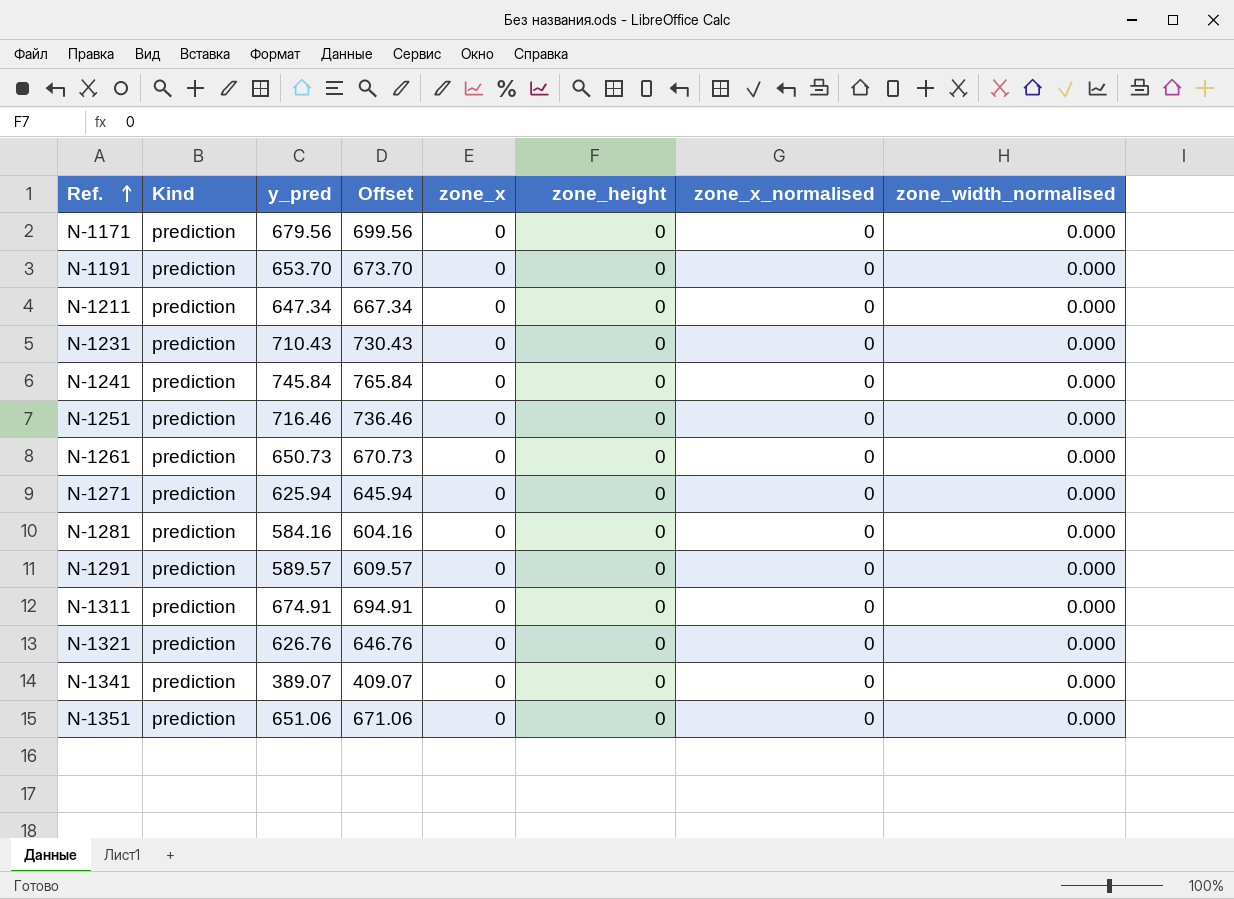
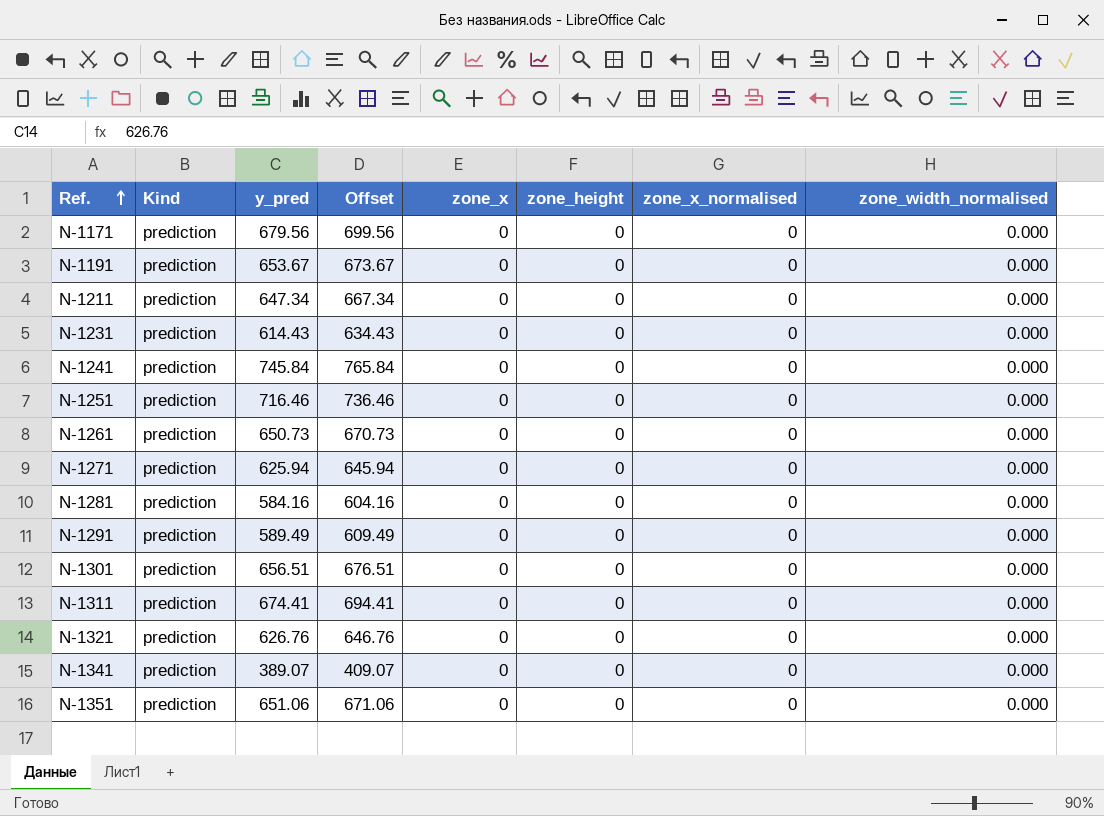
N-1191 | y_pred: 653.70 -> 653.67
N-1191 | Offset: 673.70 -> 673.67
N-1231 | y_pred: 710.43 -> 614.43
N-1231 | Offset: 730.43 -> 634.43
N-1291 | y_pred: 589.57 -> 589.49
N-1291 | Offset: 609.57 -> 609.49
row N-1301: none -> prediction | 656.51 | 676.51 | 0 | 0 | 0 | 0.000
N-1311 | y_pred: 674.91 -> 674.41
N-1311 | Offset: 694.91 -> 694.41

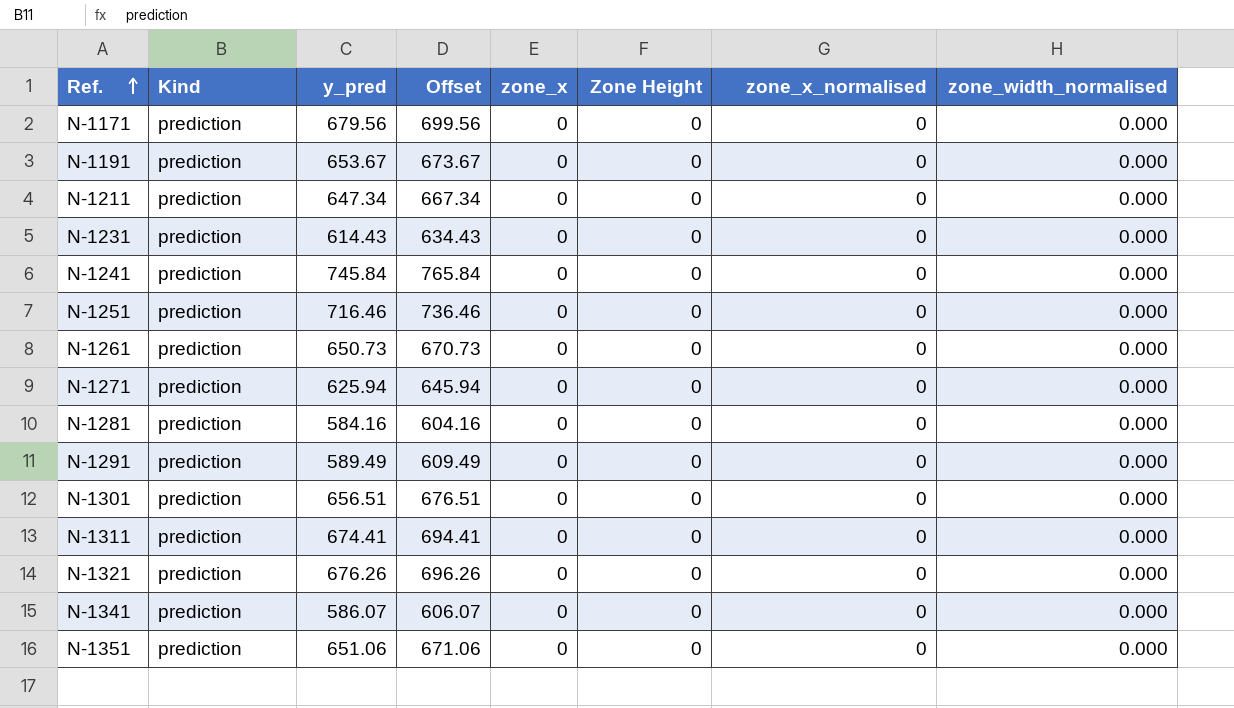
column name: zone_height -> Zone Height
N-1321 | y_pred: 626.76 -> 676.26
N-1321 | Offset: 646.76 -> 696.26
N-1341 | y_pred: 389.07 -> 586.07
N-1341 | Offset: 409.07 -> 606.07

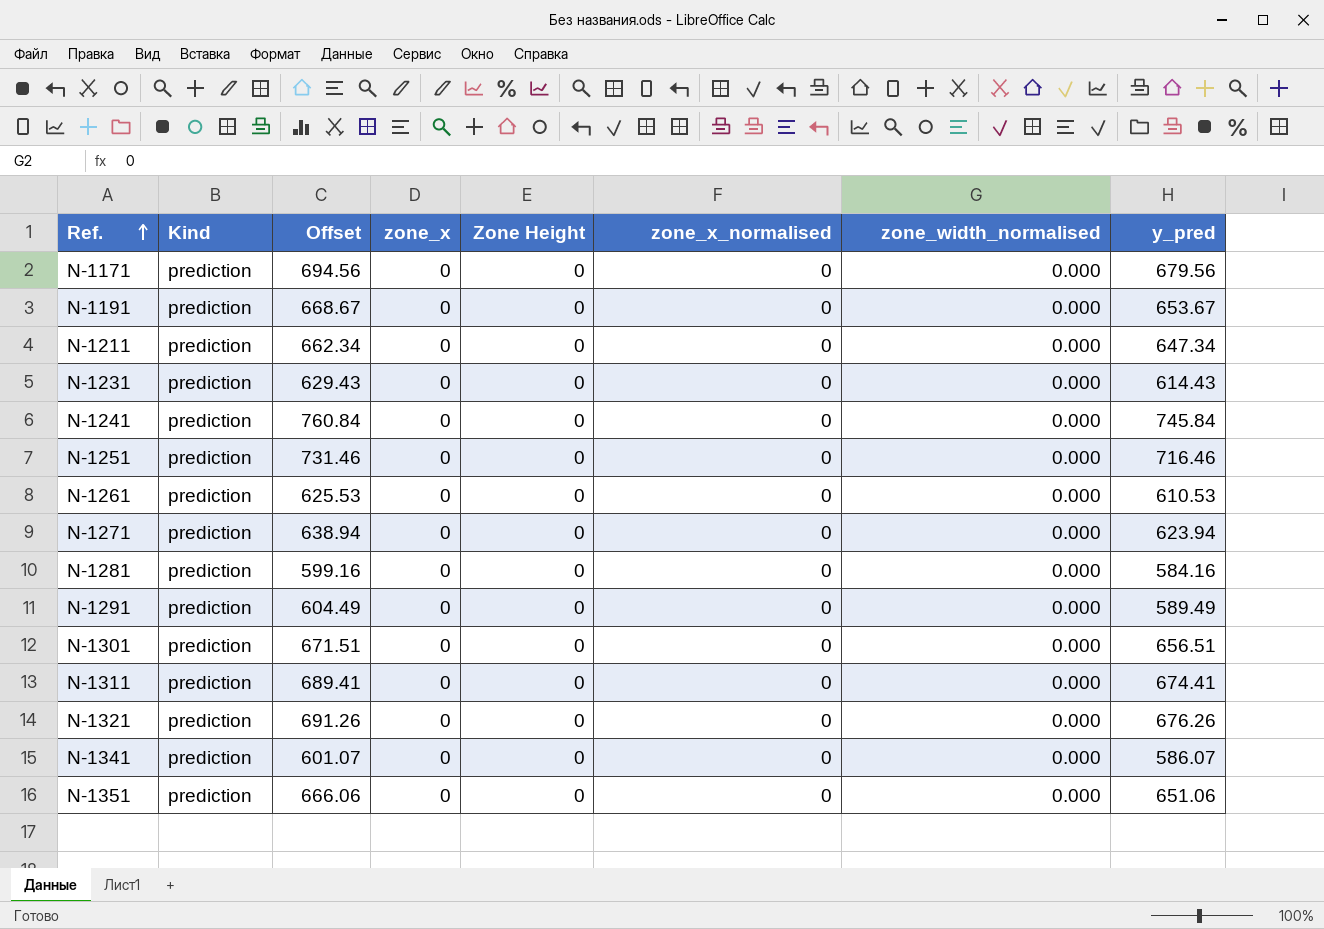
column Offset | formula: [y_pred] + 20 -> [y_pred] + 15
column y_pred | position: 3 -> 8
N-1261 | y_pred: 650.73 -> 610.53
N-1271 | y_pred: 625.94 -> 623.94

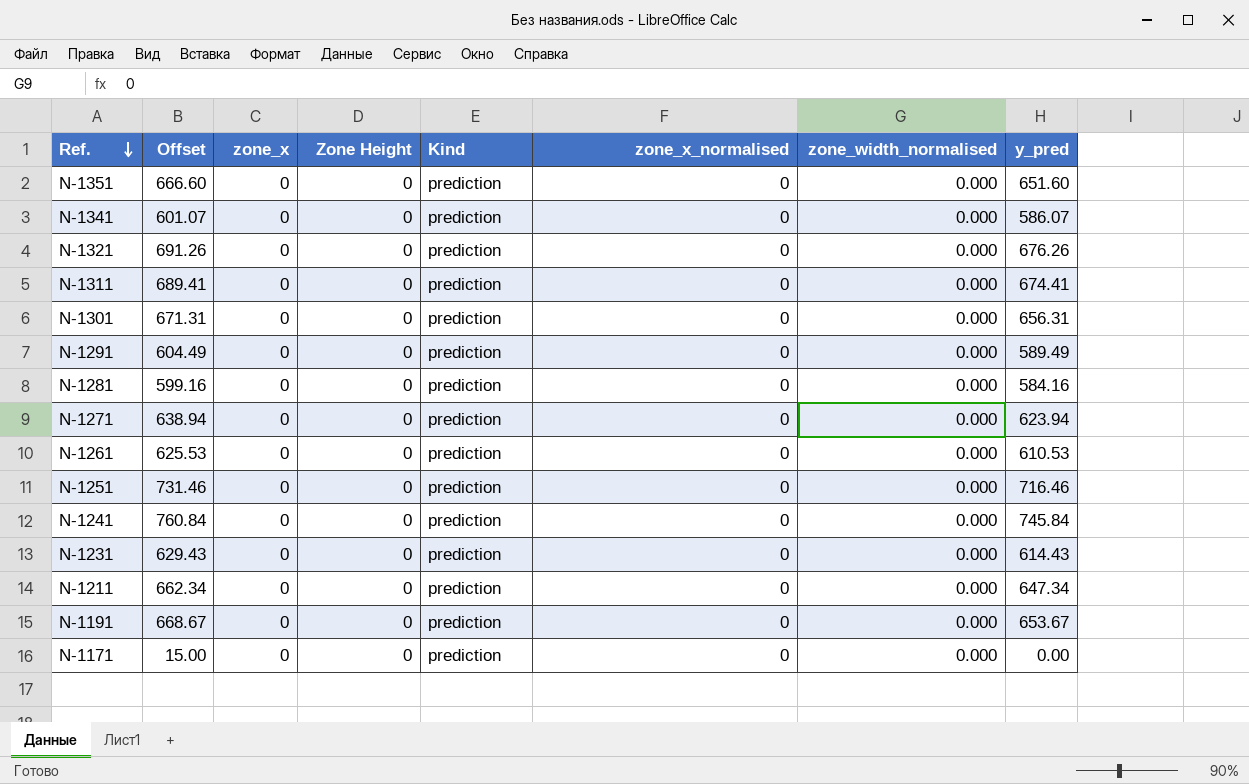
row order: Ref. ascending -> Ref. descending
column Kind | position: 2 -> 5
N-1351 | Offset: 666.06 -> 666.60
N-1351 | y_pred: 651.06 -> 651.60
N-1301 | Offset: 671.51 -> 671.31
N-1301 | y_pred: 656.51 -> 656.31
N-1171 | Offset: 694.56 -> 15.00
N-1171 | y_pred: 679.56 -> 0.00

